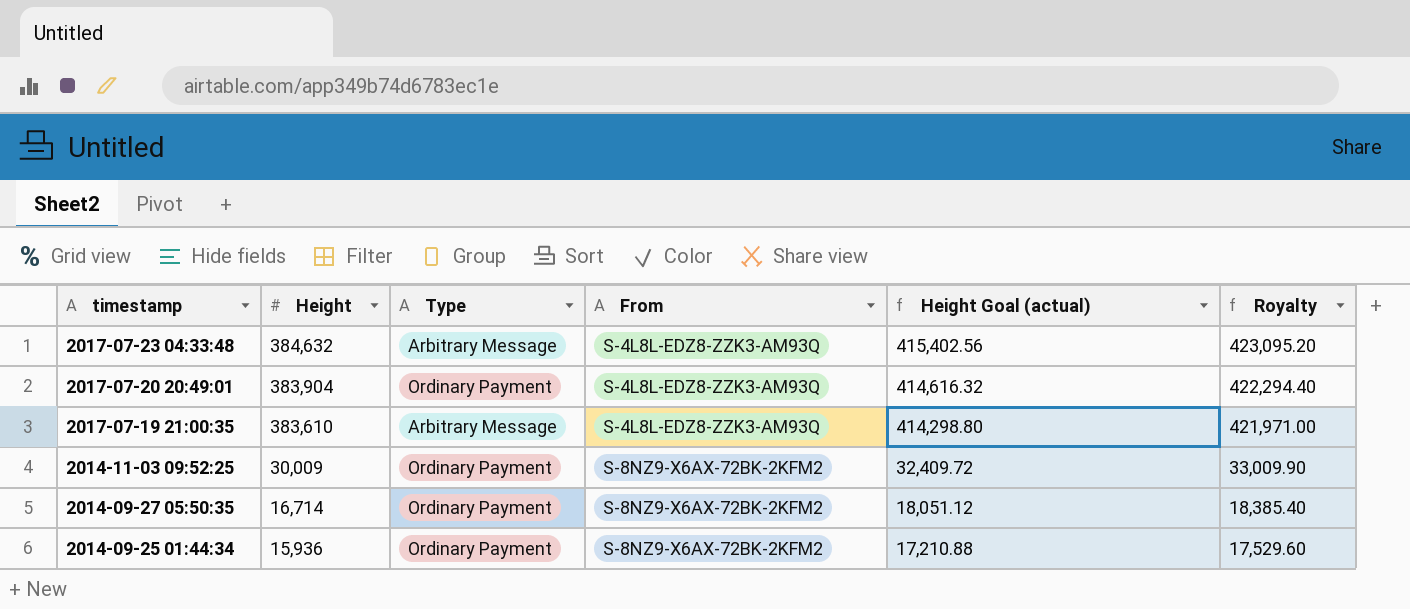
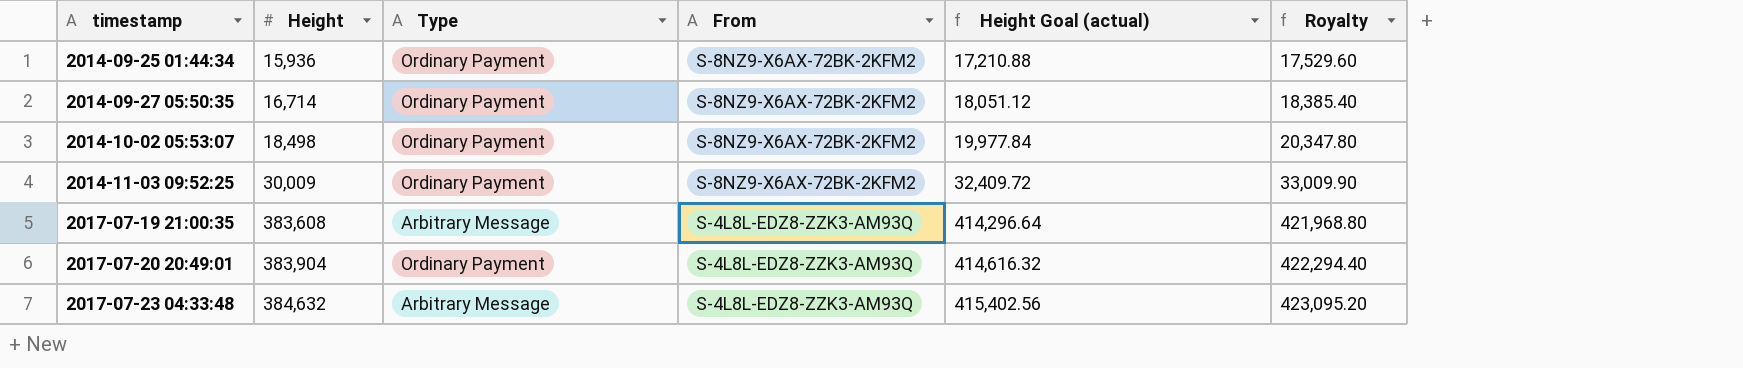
row order: timestamp descending -> timestamp ascending
row 2014-10-02 05:53:07: none -> 18,498 | Ordinary Payment | S-8NZ9-X6AX-72BK-2KFM2 | 19,977.84 | 20,347.80
2017-07-19 21:00:35 | Height: 383,610 -> 383,608
2017-07-19 21:00:35 | Height Goal (actual): 414,298.80 -> 414,296.64
2017-07-19 21:00:35 | Royalty: 421,971.00 -> 421,968.80

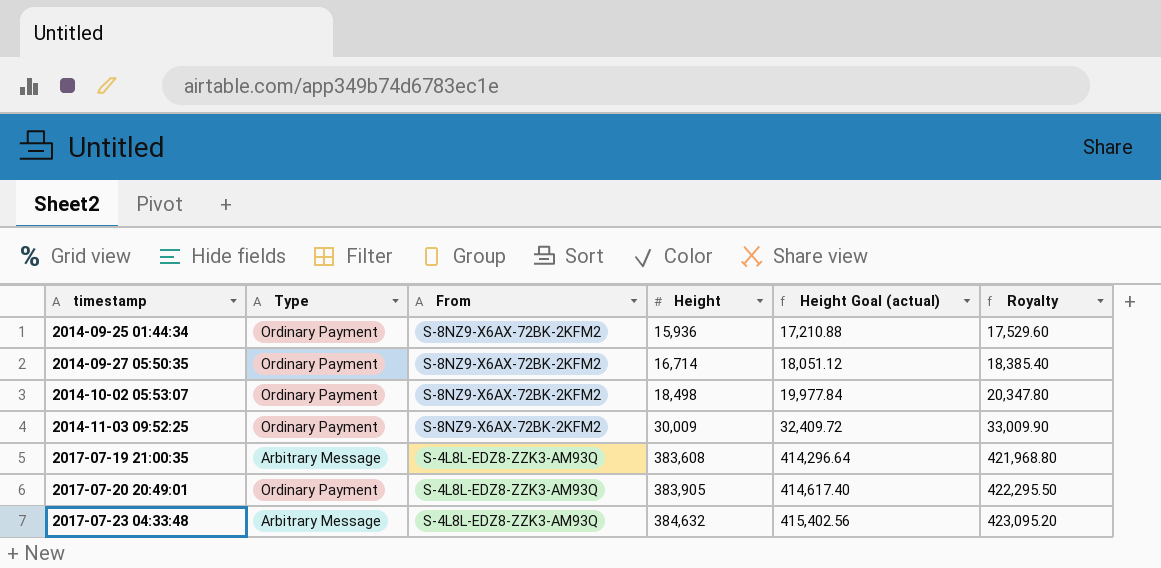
column Height | position: 2 -> 4
2017-07-20 20:49:01 | Height: 383,904 -> 383,905
2017-07-20 20:49:01 | Height Goal (actual): 414,616.32 -> 414,617.40
2017-07-20 20:49:01 | Royalty: 422,294.40 -> 422,295.50

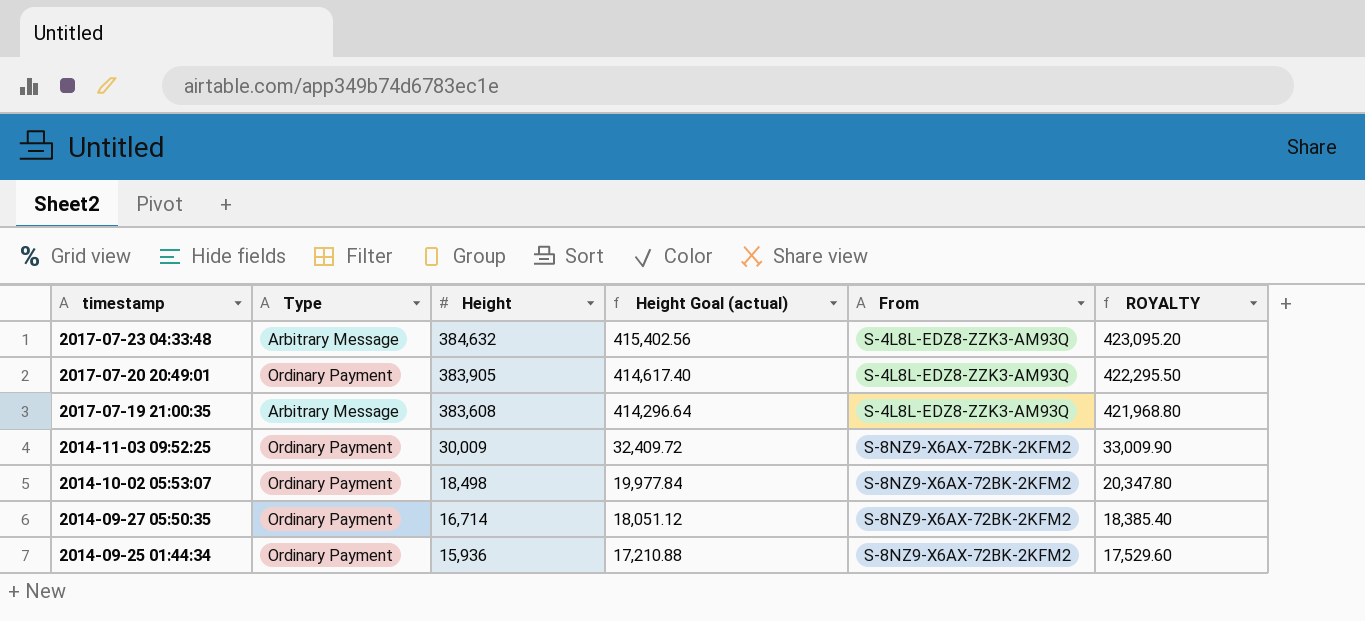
row order: timestamp ascending -> timestamp descending
column From | position: 3 -> 5
column name: Royalty -> ROYALTY

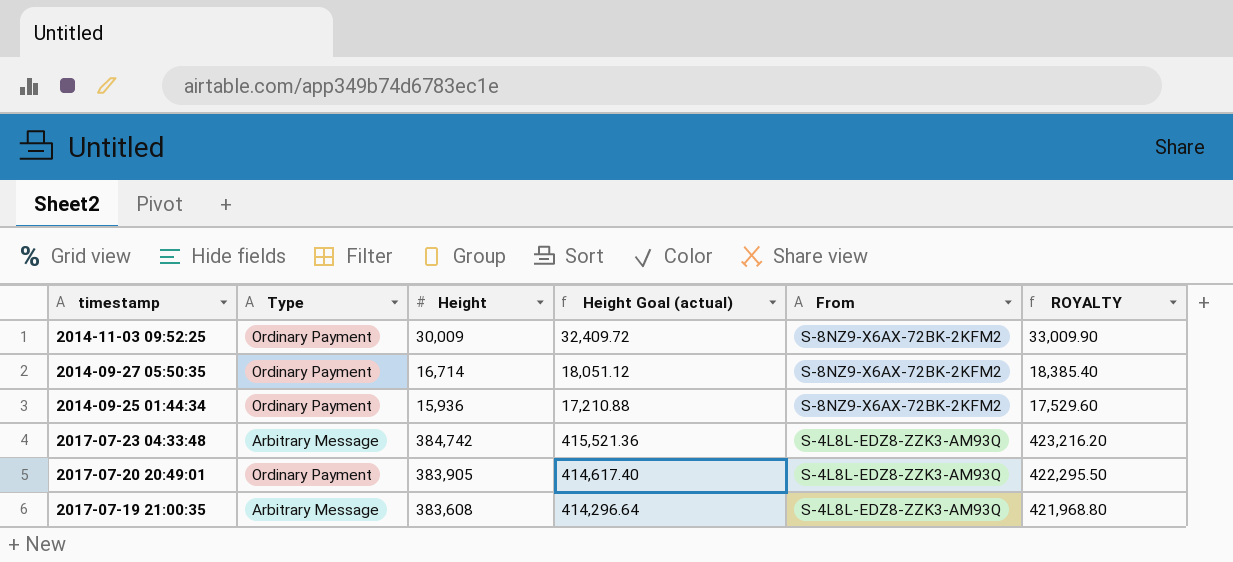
row order: timestamp descending -> From descending
row 2014-10-02 05:53:07: Ordinary Payment | 18,498 | 19,977.84 | S-8NZ9-X6AX-72BK-2KFM2 | 20,347.80 -> none
2017-07-23 04:33:48 | Height: 384,632 -> 384,742
2017-07-23 04:33:48 | Height Goal (actual): 415,402.56 -> 415,521.36
2017-07-23 04:33:48 | ROYALTY: 423,095.20 -> 423,216.20

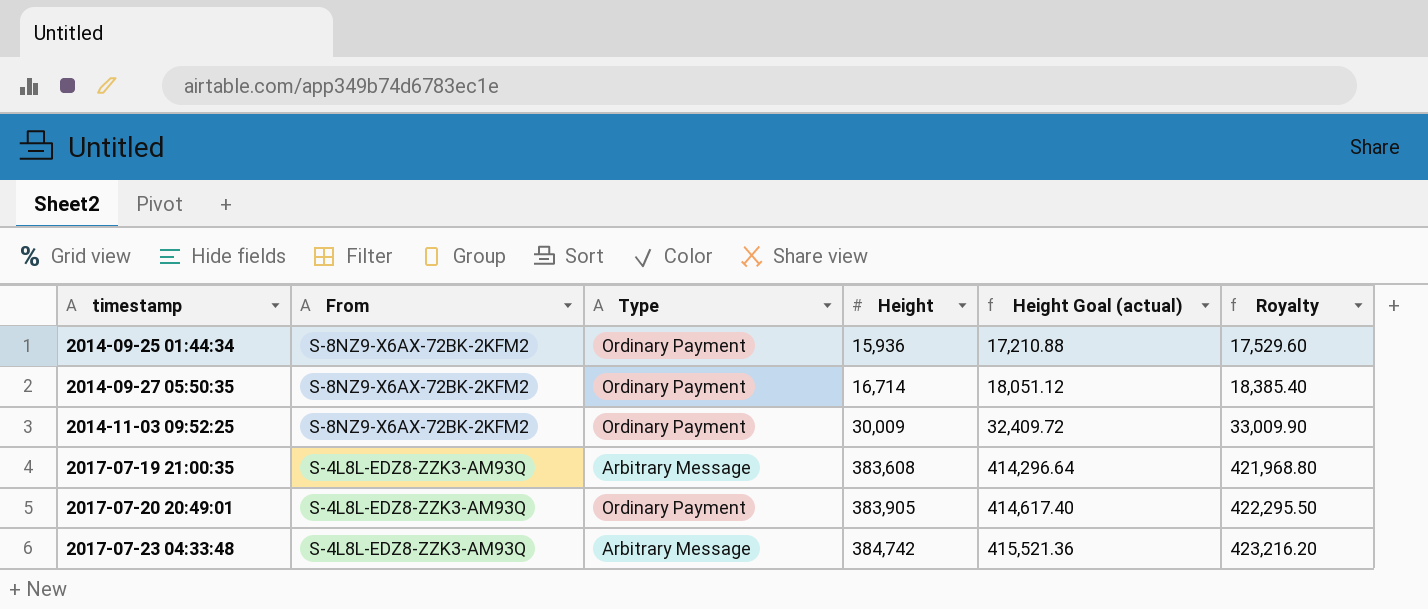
row order: From descending -> timestamp ascending
column From | position: 5 -> 2
column name: ROYALTY -> Royalty

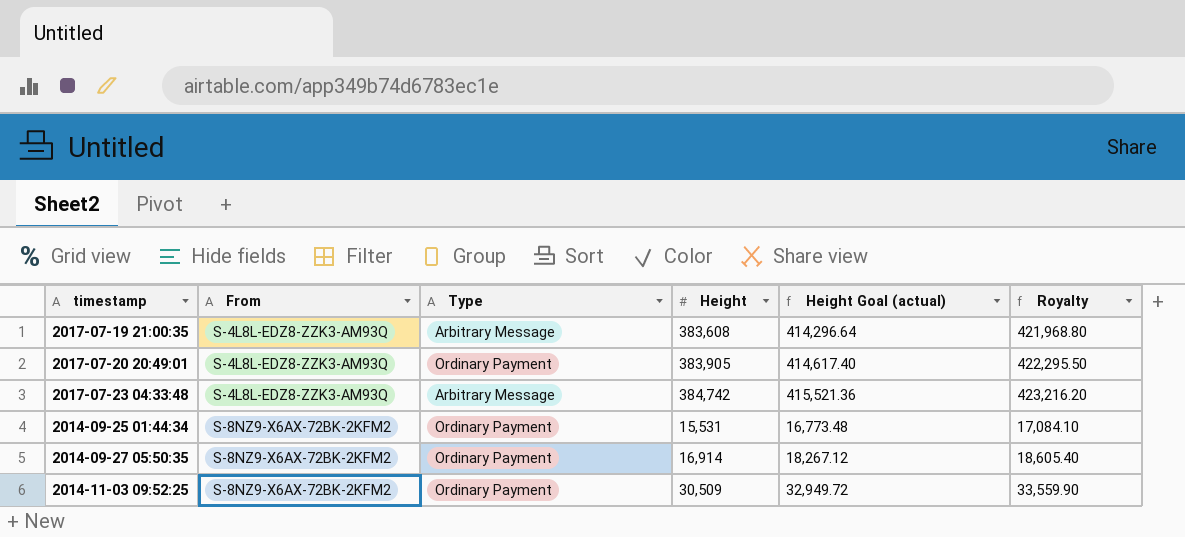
row order: timestamp ascending -> From ascending
2014-09-25 01:44:34 | Height: 15,936 -> 15,531
2014-09-25 01:44:34 | Height Goal (actual): 17,210.88 -> 16,773.48
2014-09-25 01:44:34 | Royalty: 17,529.60 -> 17,084.10
2014-09-27 05:50:35 | Height: 16,714 -> 16,914
2014-09-27 05:50:35 | Height Goal (actual): 18,051.12 -> 18,267.12
2014-09-27 05:50:35 | Royalty: 18,385.40 -> 18,605.40
2014-11-03 09:52:25 | Height: 30,009 -> 30,509
2014-11-03 09:52:25 | Height Goal (actual): 32,409.72 -> 32,949.72
2014-11-03 09:52:25 | Royalty: 33,009.90 -> 33,559.90

